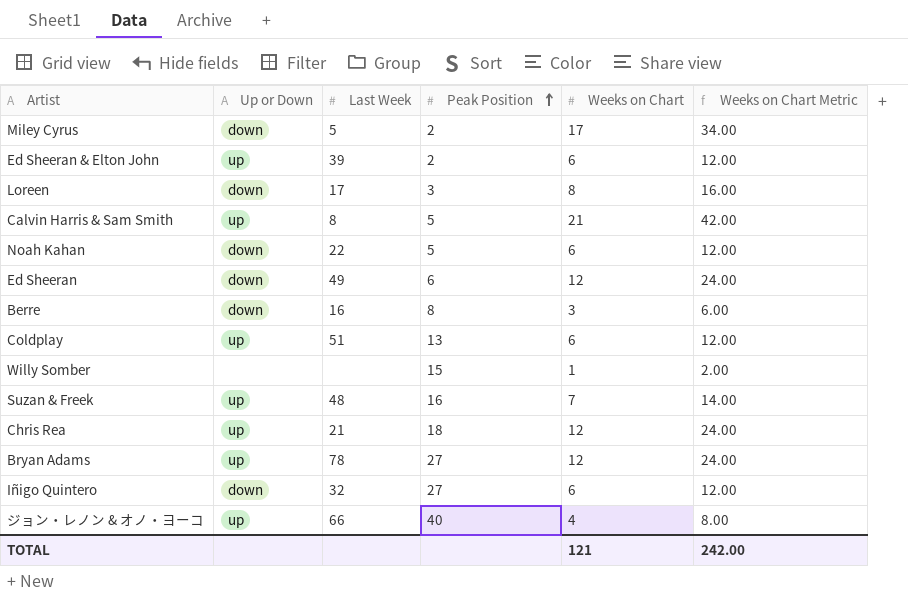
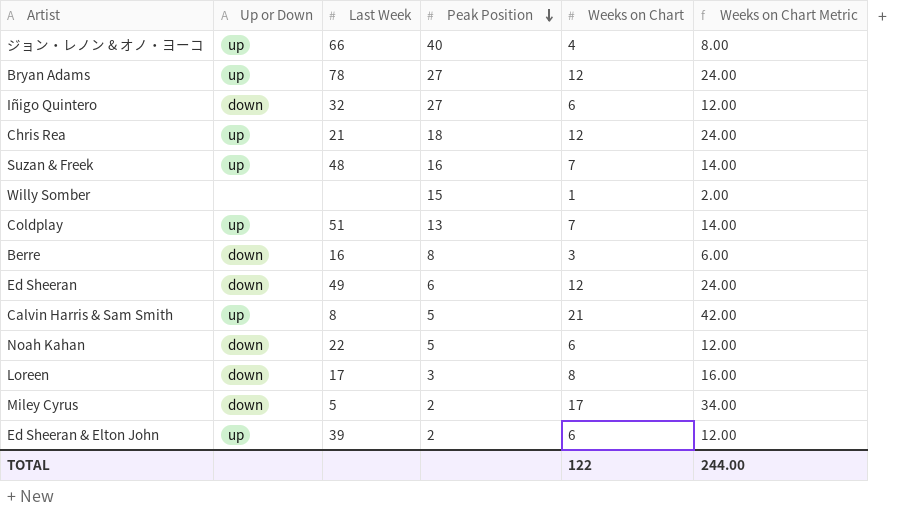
row order: Peak Position ascending -> Peak Position descending
Coldplay | Weeks on Chart: 6 -> 7
Coldplay | Weeks on Chart Metric: 12.00 -> 14.00
TOTAL | Weeks on Chart: 121 -> 122
TOTAL | Weeks on Chart Metric: 242.00 -> 244.00

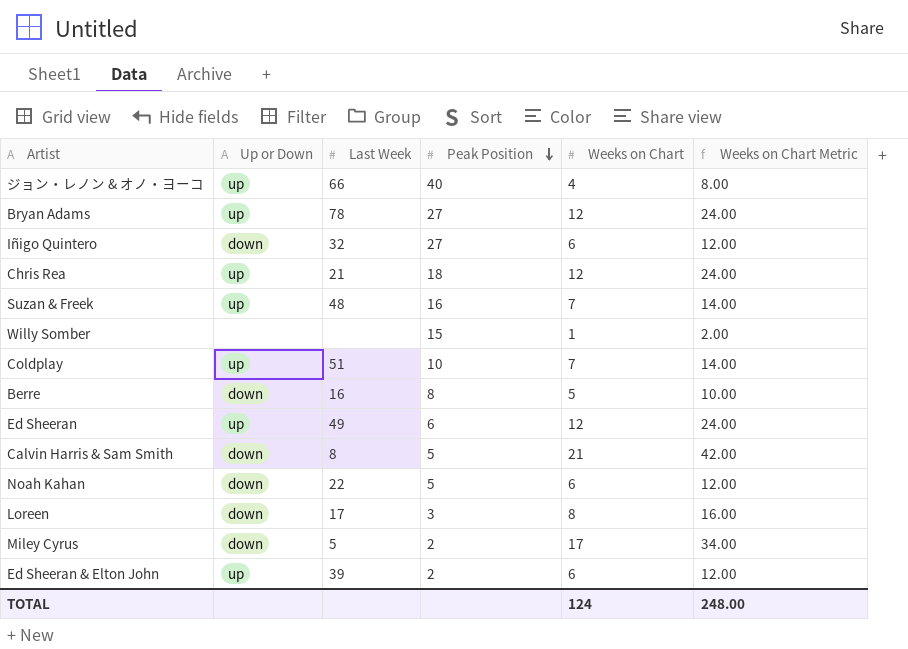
Coldplay | Peak Position: 13 -> 10
Berre | Weeks on Chart: 3 -> 5
Berre | Weeks on Chart Metric: 6.00 -> 10.00
Ed Sheeran | Up or Down: down -> up
Calvin Harris & Sam Smith | Up or Down: up -> down
TOTAL | Weeks on Chart: 122 -> 124
TOTAL | Weeks on Chart Metric: 244.00 -> 248.00

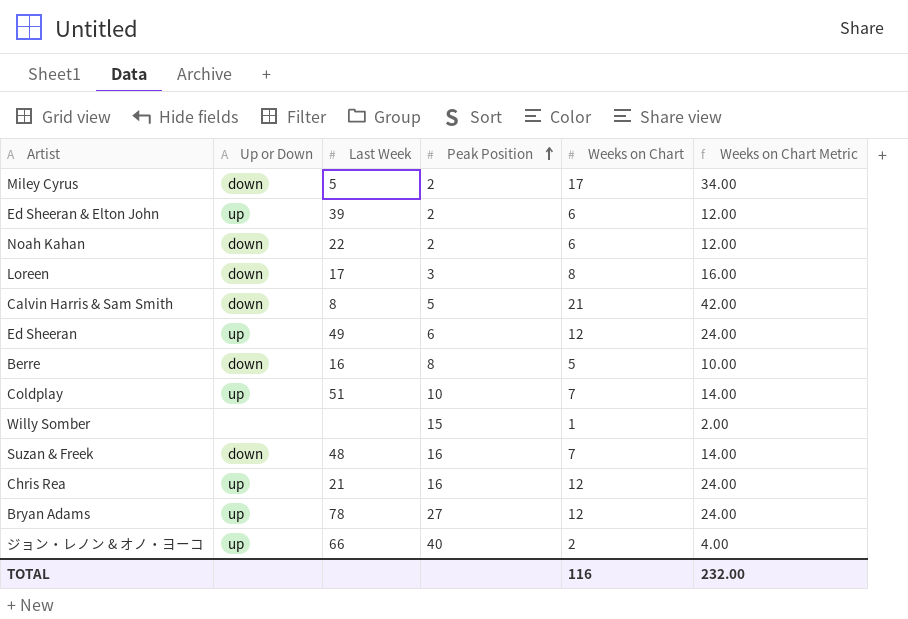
row order: Peak Position descending -> Peak Position ascending
row Iñigo Quintero: down | 32 | 27 | 6 | 12.00 -> none
Noah Kahan | Peak Position: 5 -> 2
Suzan & Freek | Up or Down: up -> down
Chris Rea | Peak Position: 18 -> 16
ジョン・レノン & オノ・ヨーコ | Weeks on Chart: 4 -> 2
ジョン・レノン & オノ・ヨーコ | Weeks on Chart Metric: 8.00 -> 4.00
TOTAL | Weeks on Chart: 124 -> 116
TOTAL | Weeks on Chart Metric: 248.00 -> 232.00

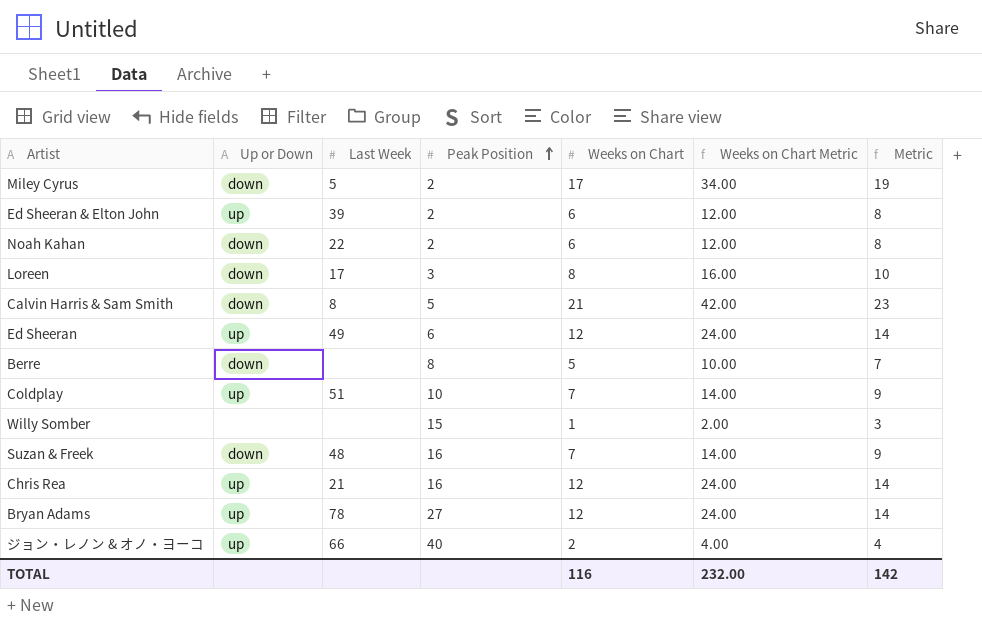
column Metric | formula: none -> [Weeks on Chart] + 2
Berre | Last Week: 16 -> none

